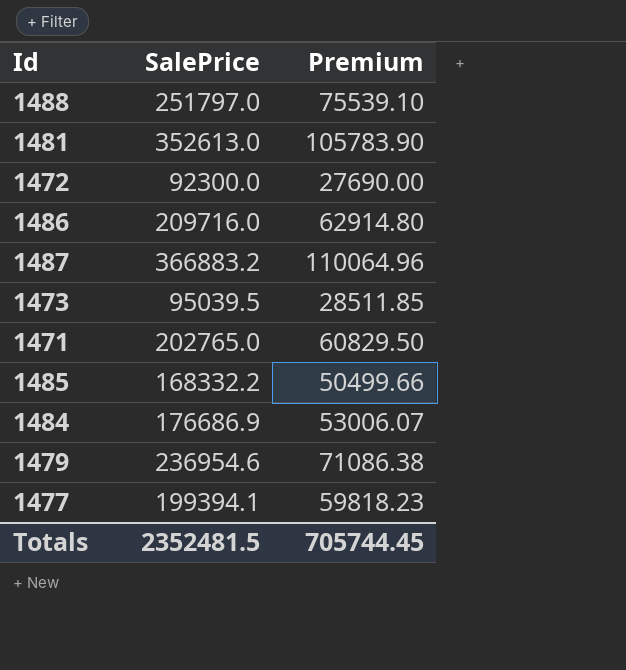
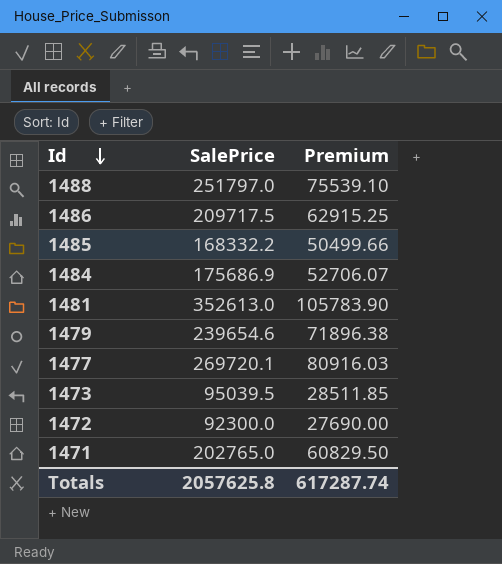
row order: none -> Id descending
row 1487: 366883.2 | 110064.96 -> none
1486 | SalePrice: 209716.0 -> 209717.5
1486 | Premium: 62914.80 -> 62915.25
1484 | SalePrice: 176686.9 -> 175686.9
1484 | Premium: 53006.07 -> 52706.07
1479 | SalePrice: 236954.6 -> 239654.6
1479 | Premium: 71086.38 -> 71896.38
1477 | SalePrice: 199394.1 -> 269720.1
1477 | Premium: 59818.23 -> 80916.03
Totals | SalePrice: 2352481.5 -> 2057625.8
Totals | Premium: 705744.45 -> 617287.74

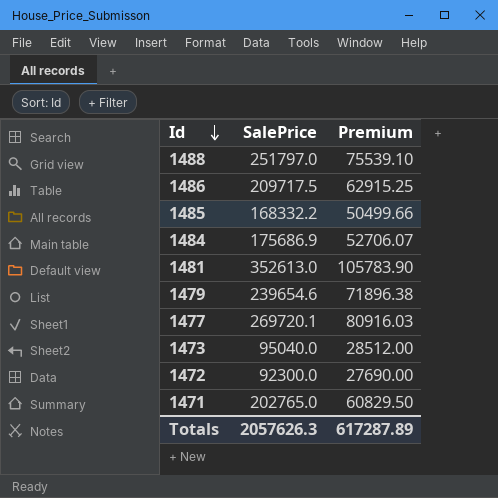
1473 | SalePrice: 95039.5 -> 95040.0
1473 | Premium: 28511.85 -> 28512.00
Totals | SalePrice: 2057625.8 -> 2057626.3
Totals | Premium: 617287.74 -> 617287.89

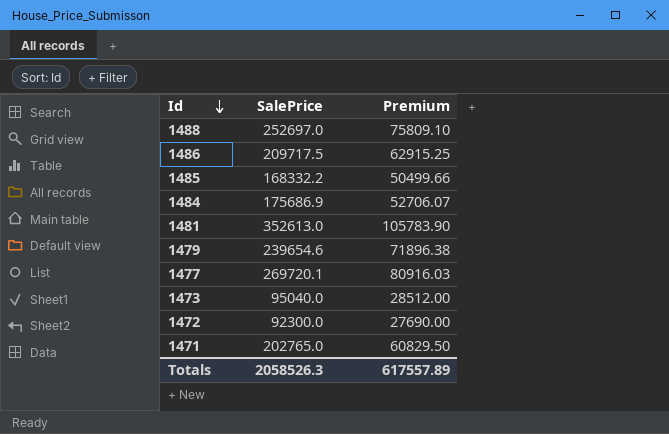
1488 | SalePrice: 251797.0 -> 252697.0
1488 | Premium: 75539.10 -> 75809.10
Totals | SalePrice: 2057626.3 -> 2058526.3
Totals | Premium: 617287.89 -> 617557.89

